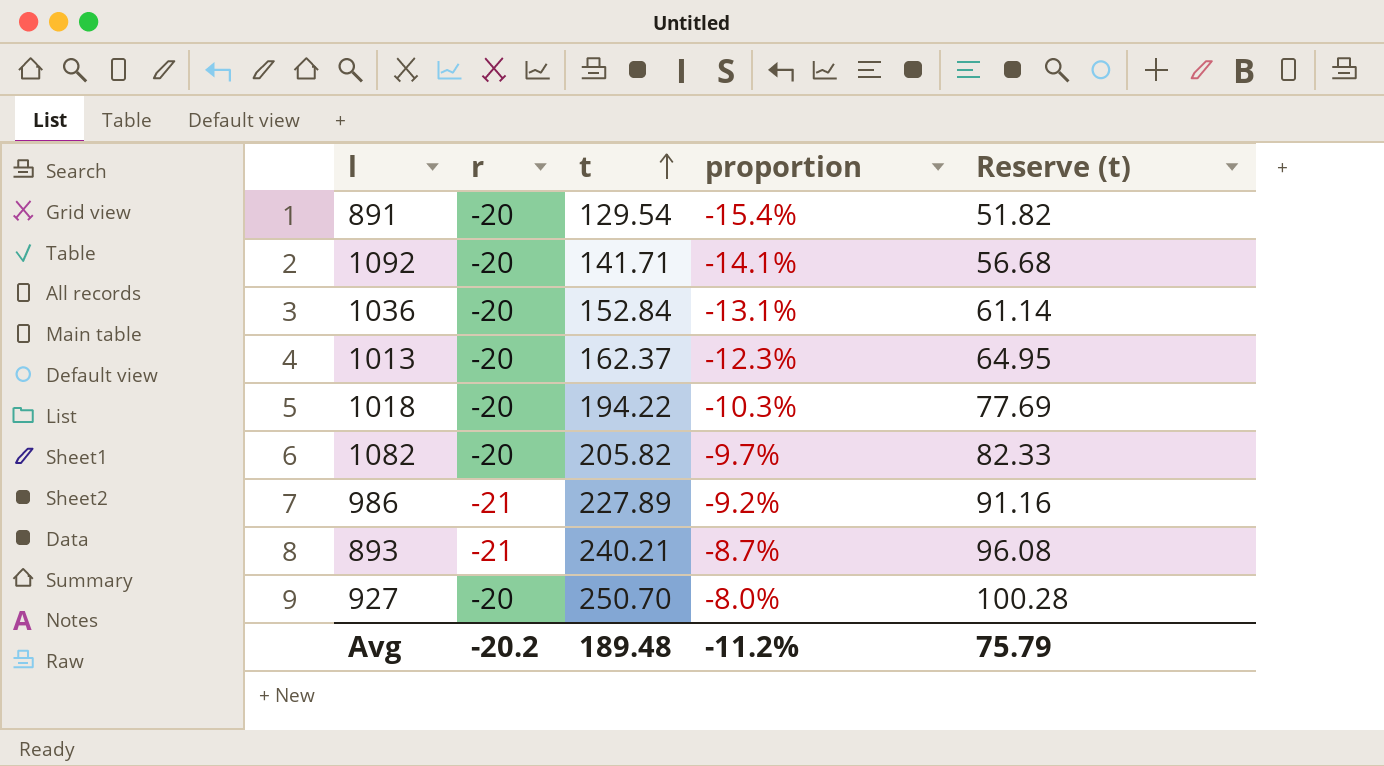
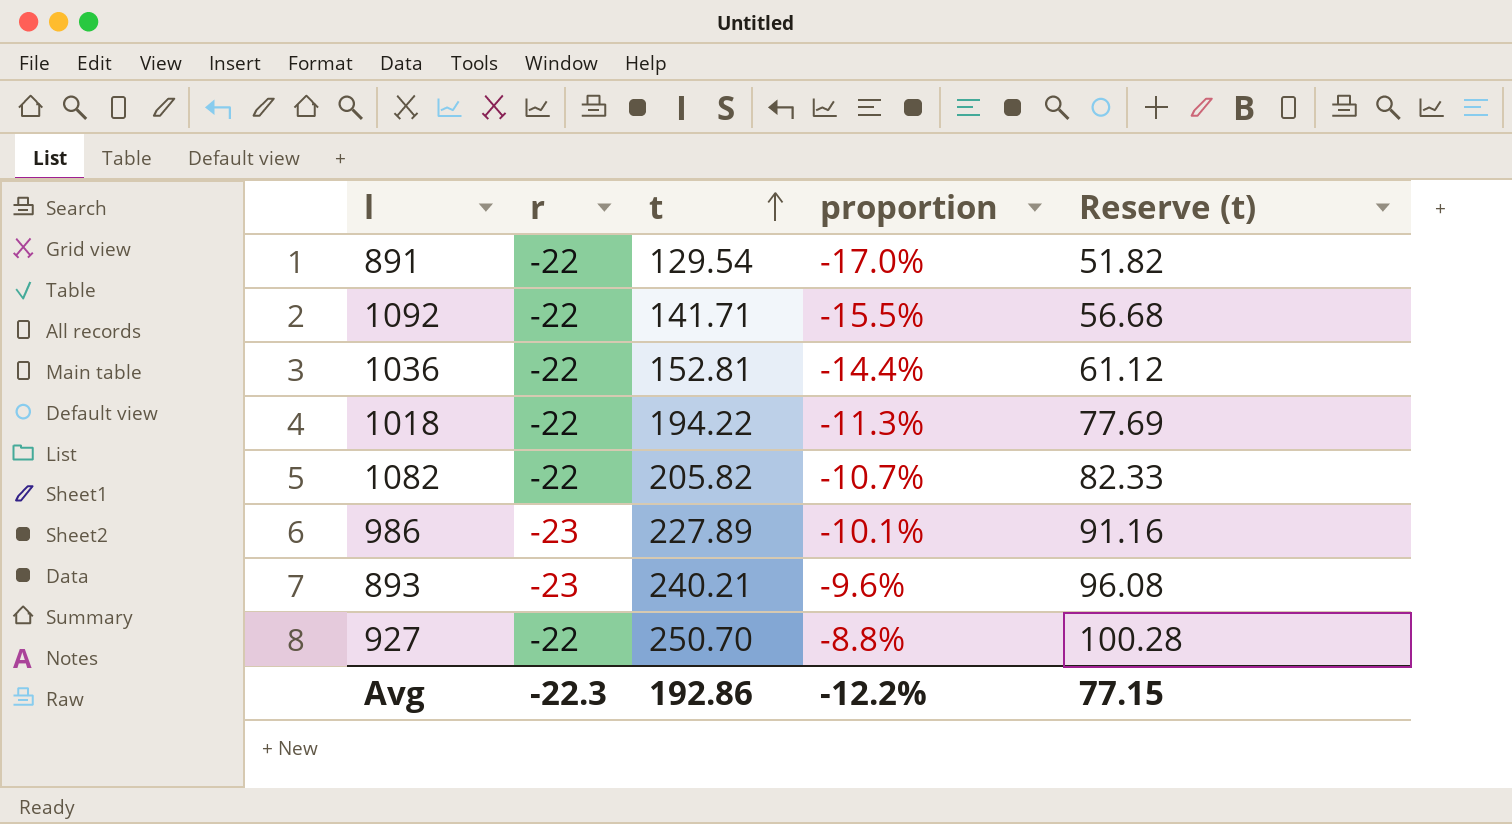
row 1013: -20 | 162.37 | -12.3% | 64.95 -> none
891 | r: -20 -> -22
891 | proportion: -15.4% -> -17.0%
1092 | r: -20 -> -22
1092 | proportion: -14.1% -> -15.5%
1036 | r: -20 -> -22
1036 | t: 152.84 -> 152.81
1036 | proportion: -13.1% -> -14.4%
1036 | Reserve (t): 61.14 -> 61.12
1018 | r: -20 -> -22
1018 | proportion: -10.3% -> -11.3%
1082 | r: -20 -> -22
1082 | proportion: -9.7% -> -10.7%
986 | r: -21 -> -23
986 | proportion: -9.2% -> -10.1%
893 | r: -21 -> -23
893 | proportion: -8.7% -> -9.6%
927 | r: -20 -> -22
927 | proportion: -8.0% -> -8.8%
Avg | r: -20.2 -> -22.3
Avg | t: 189.48 -> 192.86
Avg | proportion: -11.2% -> -12.2%
Avg | Reserve (t): 75.79 -> 77.15

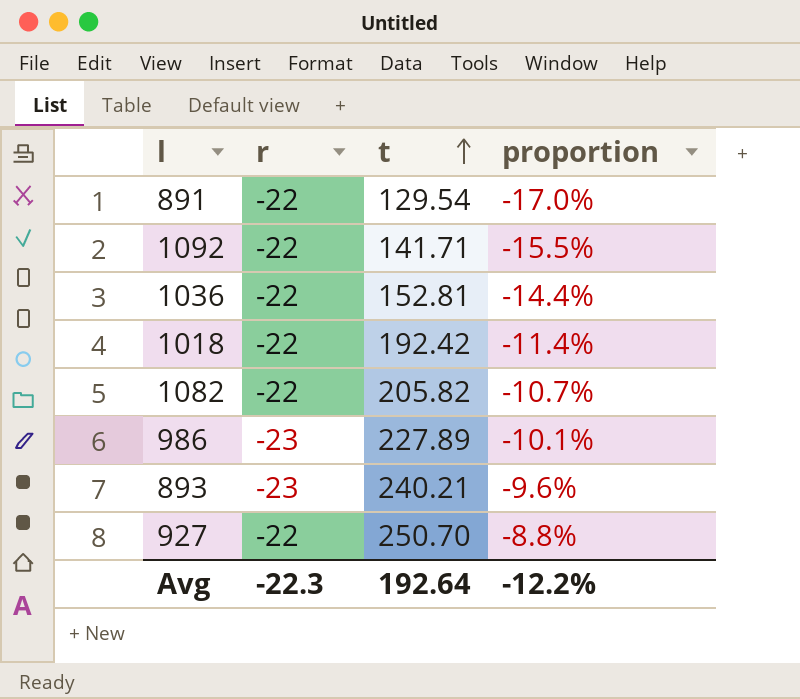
column Reserve (t) | formula: [t] * 0.4 -> none
1018 | t: 194.22 -> 192.42
1018 | proportion: -11.3% -> -11.4%
Avg | t: 192.86 -> 192.64

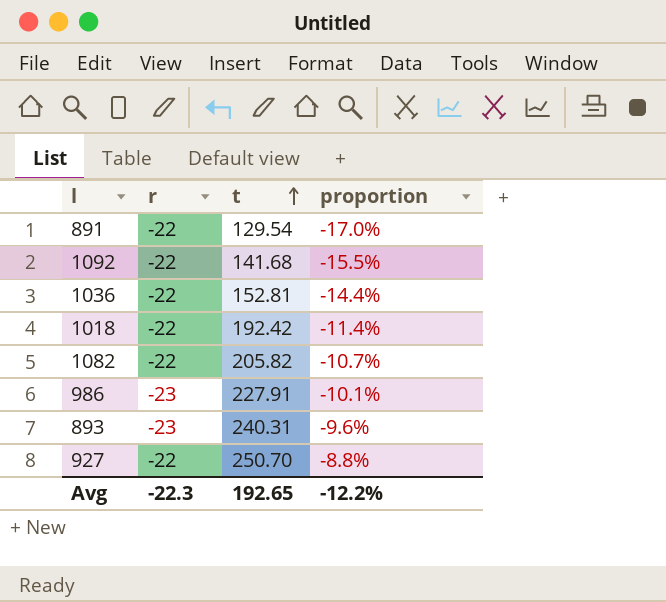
1092 | t: 141.71 -> 141.68
986 | t: 227.89 -> 227.91
893 | t: 240.21 -> 240.31
Avg | t: 192.64 -> 192.65

